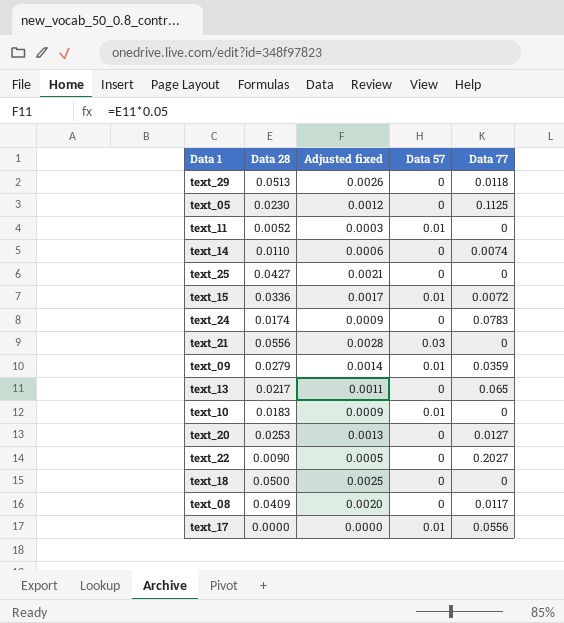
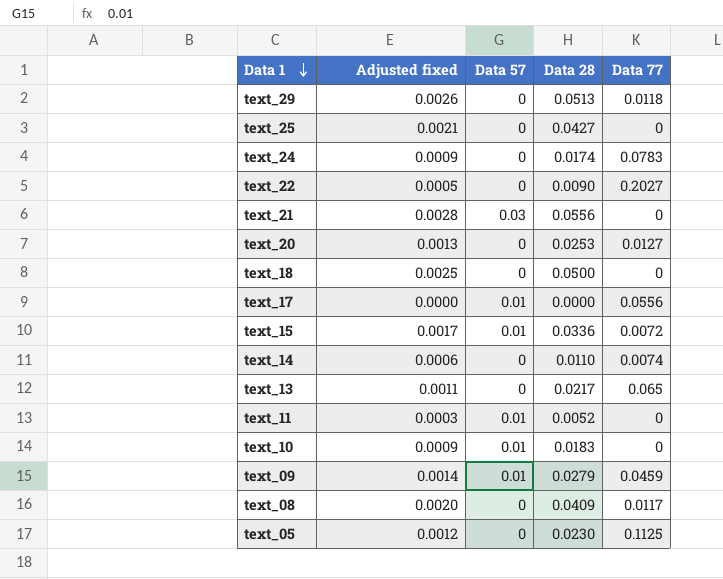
row order: none -> Data 1 descending
column Data 28 | position: 2 -> 4
text_09 | Data 77: 0.0359 -> 0.0459

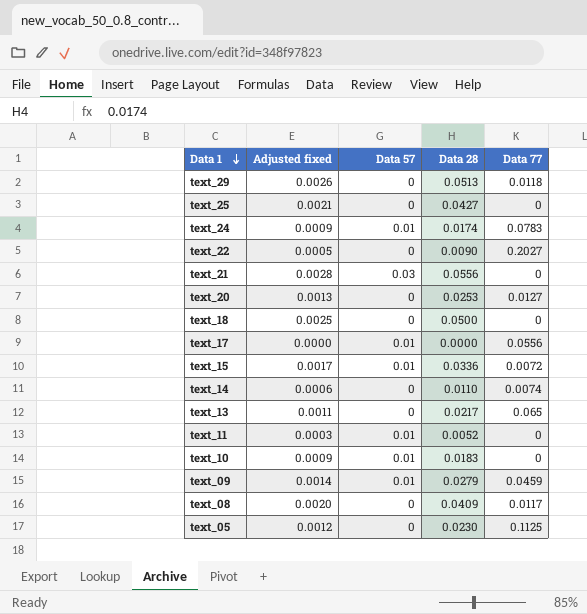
text_24 | Data 57: 0 -> 0.01

